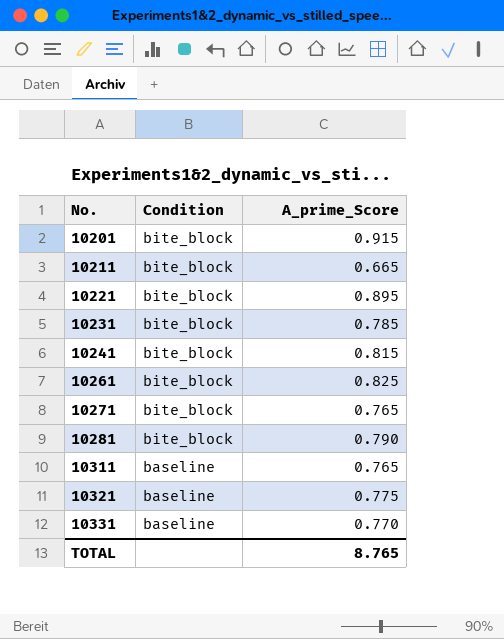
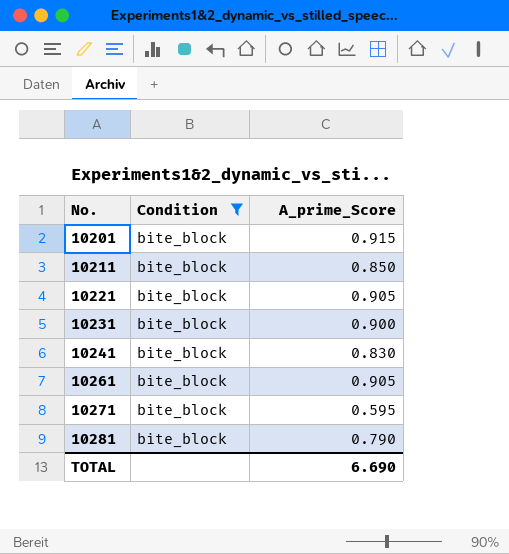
filter: none -> Condition = bite_block
10211 | A_prime_Score: 0.665 -> 0.850
10221 | A_prime_Score: 0.895 -> 0.905
10231 | A_prime_Score: 0.785 -> 0.900
10241 | A_prime_Score: 0.815 -> 0.830
10261 | A_prime_Score: 0.825 -> 0.905
10271 | A_prime_Score: 0.765 -> 0.595
TOTAL | A_prime_Score: 8.765 -> 6.690

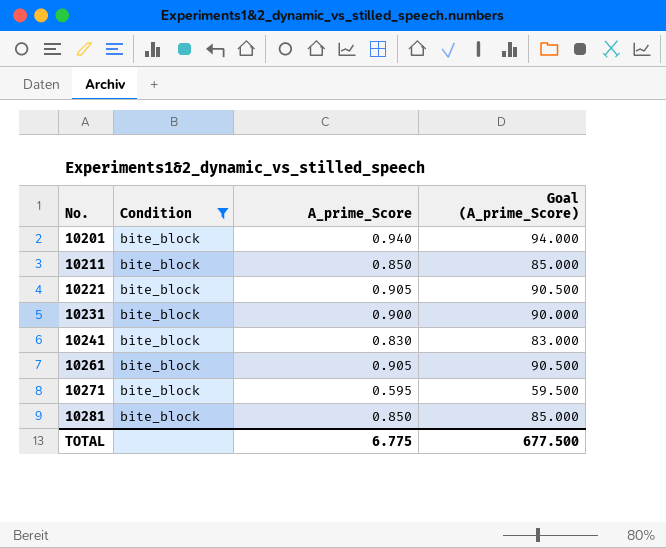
column Goal (A_prime_Score) | formula: none -> [A_prime_Score] * 100
10201 | A_prime_Score: 0.915 -> 0.940
10281 | A_prime_Score: 0.790 -> 0.850
TOTAL | A_prime_Score: 6.690 -> 6.775

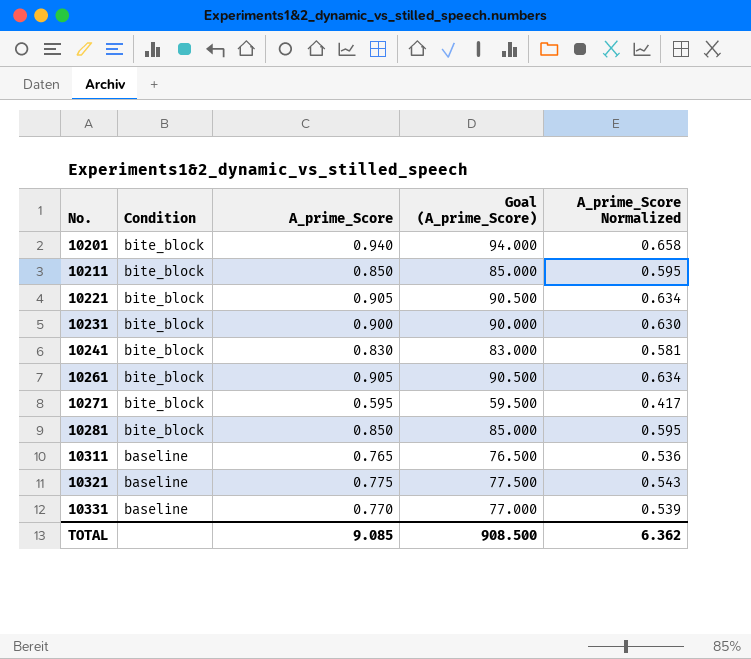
filter: Condition = bite_block -> none
column A_prime_Score Normalized | formula: none -> [A_prime_Score] * 0.7
TOTAL | A_prime_Score: 6.775 -> 9.085
TOTAL | Goal (A_prime_Score): 677.500 -> 908.500

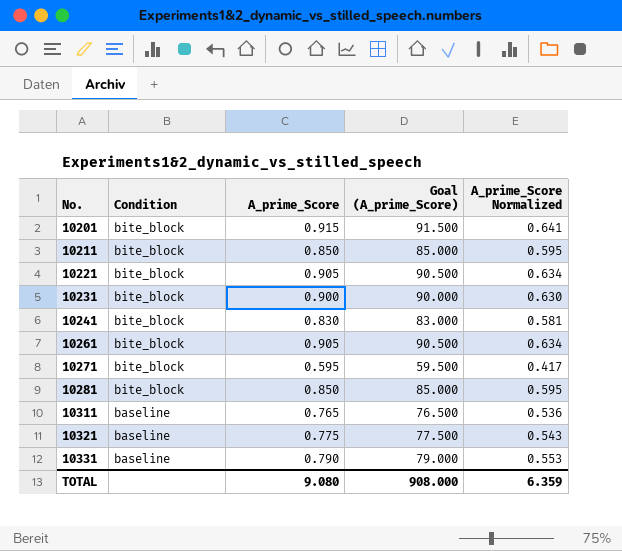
10201 | A_prime_Score: 0.940 -> 0.915
10201 | Goal (A_prime_Score): 94.000 -> 91.500
10201 | A_prime_Score Normalized: 0.658 -> 0.641
10331 | A_prime_Score: 0.770 -> 0.790
10331 | Goal (A_prime_Score): 77.000 -> 79.000
10331 | A_prime_Score Normalized: 0.539 -> 0.553
TOTAL | A_prime_Score: 9.085 -> 9.080
TOTAL | Goal (A_prime_Score): 908.500 -> 908.000
TOTAL | A_prime_Score Normalized: 6.362 -> 6.359

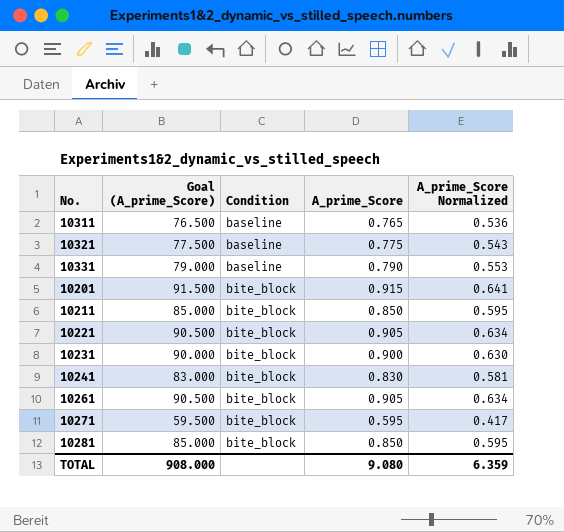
row order: No. ascending -> Condition ascending
column Goal (A_prime_Score) | position: 4 -> 2

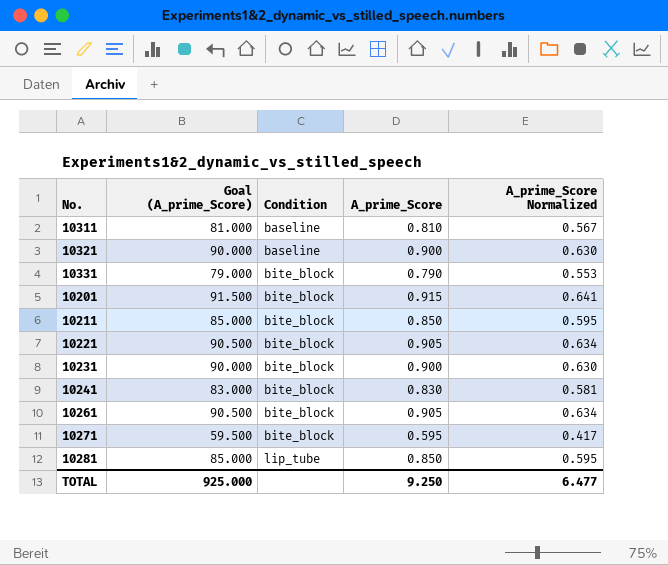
10311 | Goal (A_prime_Score): 76.500 -> 81.000
10311 | A_prime_Score: 0.765 -> 0.810
10311 | A_prime_Score Normalized: 0.536 -> 0.567
10321 | Goal (A_prime_Score): 77.500 -> 90.000
10321 | A_prime_Score: 0.775 -> 0.900
10321 | A_prime_Score Normalized: 0.543 -> 0.630
10331 | Condition: baseline -> bite_block
10281 | Condition: bite_block -> lip_tube
TOTAL | Goal (A_prime_Score): 908.000 -> 925.000
TOTAL | A_prime_Score: 9.080 -> 9.250
TOTAL | A_prime_Score Normalized: 6.359 -> 6.477

